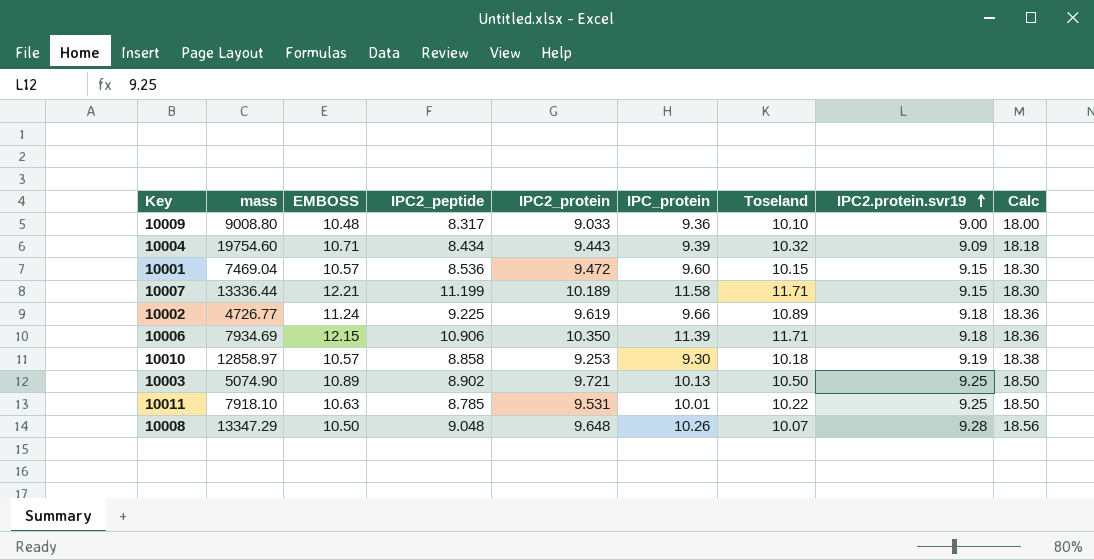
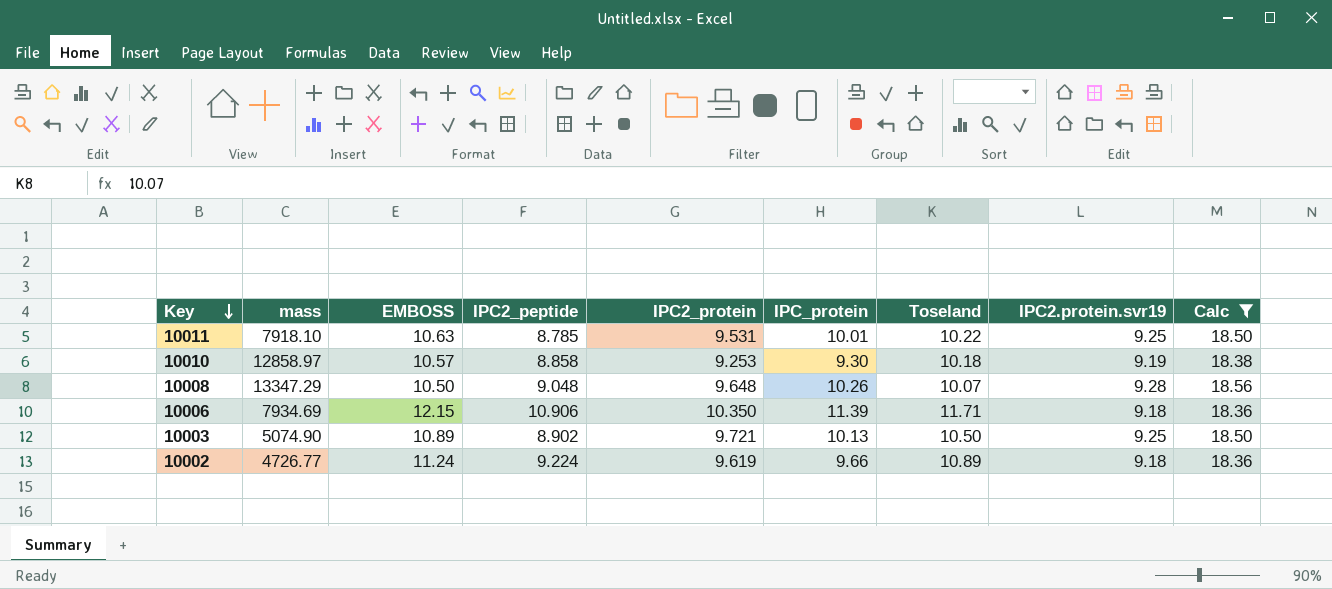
filter: none -> Calc >= 18.36
row order: IPC2.protein.svr19 ascending -> Key descending
10002 | IPC2_peptide: 9.225 -> 9.224

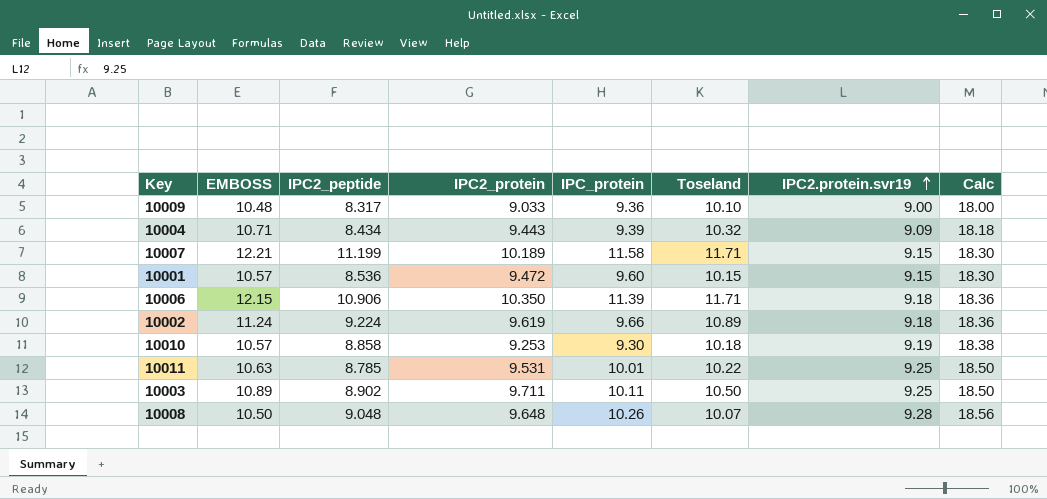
filter: Calc >= 18.36 -> none
row order: Key descending -> IPC2.protein.svr19 ascending
column mass | position: 2 -> none
10003 | IPC2_protein: 9.721 -> 9.711
10003 | IPC_protein: 10.13 -> 10.11

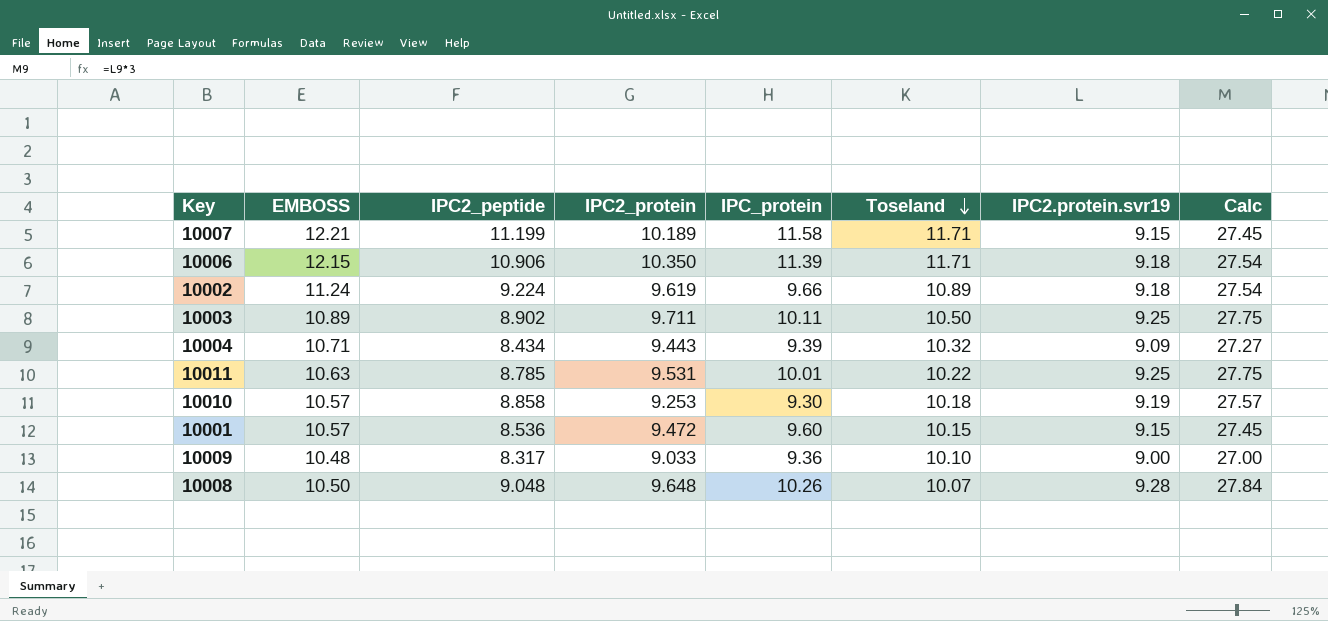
row order: IPC2.protein.svr19 ascending -> Toseland descending
column Calc | formula: [IPC2.protein.svr19] * 2 -> [IPC2.protein.svr19] * 3

